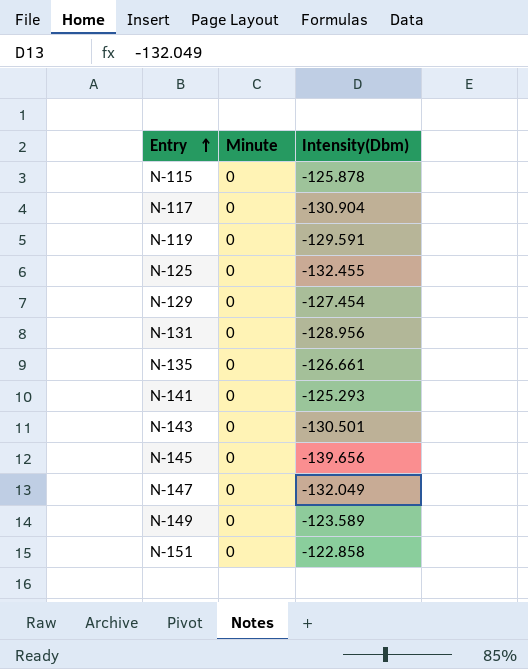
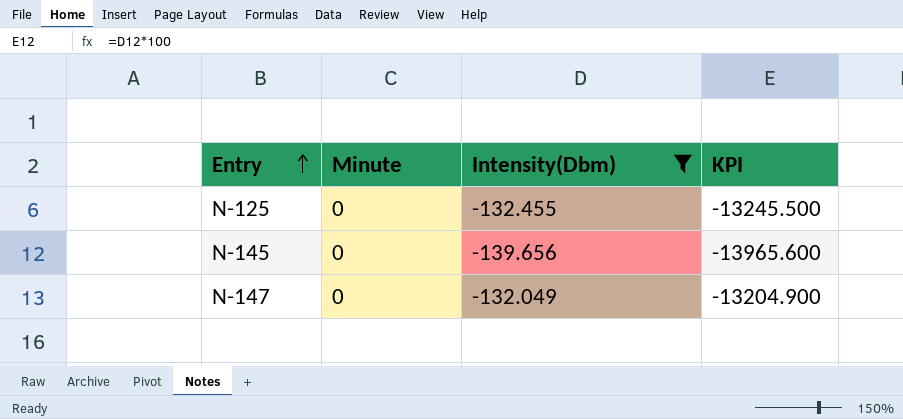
filter: none -> Intensity(Dbm) <= -132.049
column KPI | formula: none -> [Intensity(Dbm)] * 100

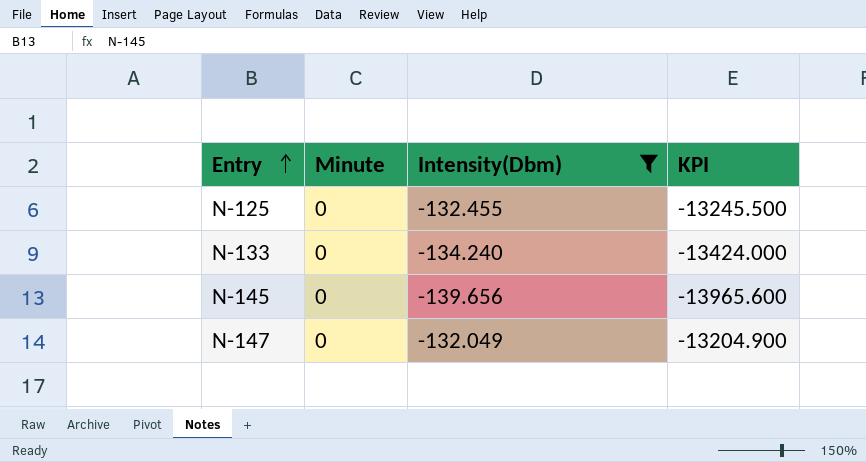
row N-133: none -> 0 | -134.240 | -13424.000

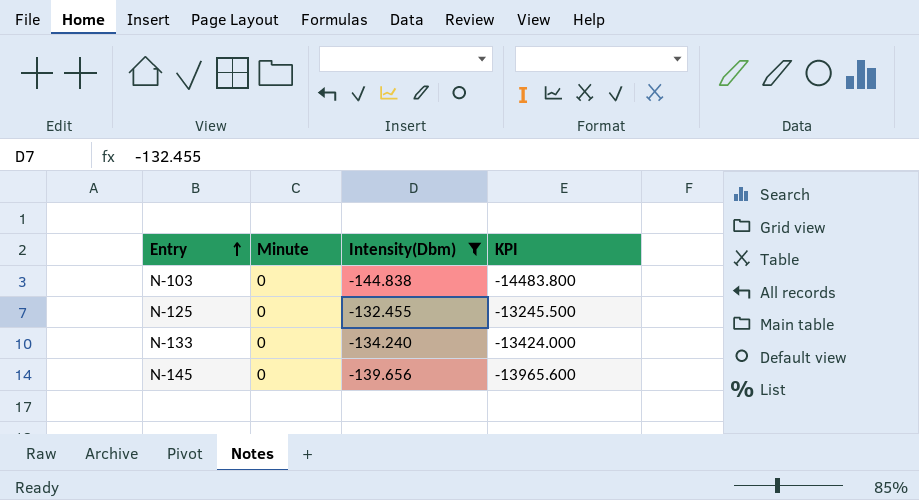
row N-147: 0 | -132.049 | -13204.900 -> none
row N-103: none -> 0 | -144.838 | -14483.800

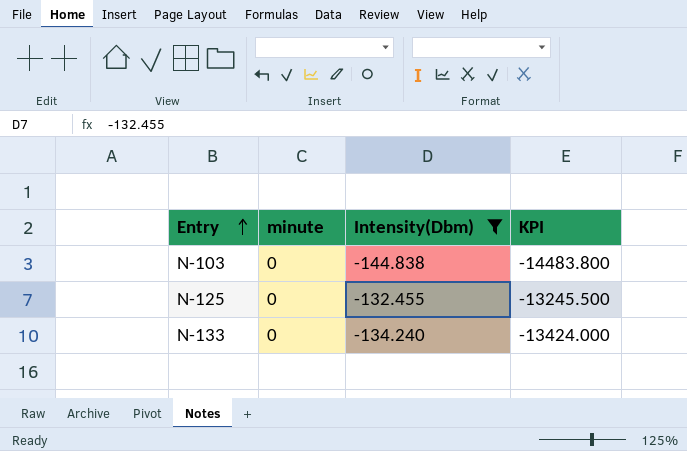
column name: Minute -> minute
row N-145: 0 | -139.656 | -13965.600 -> none

